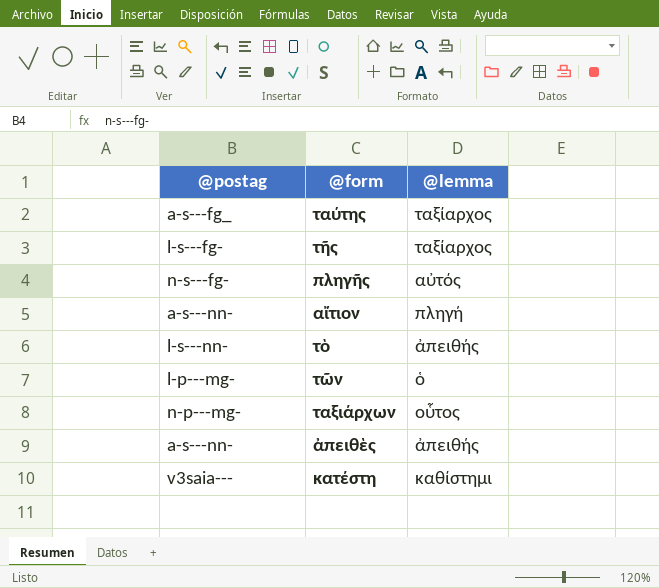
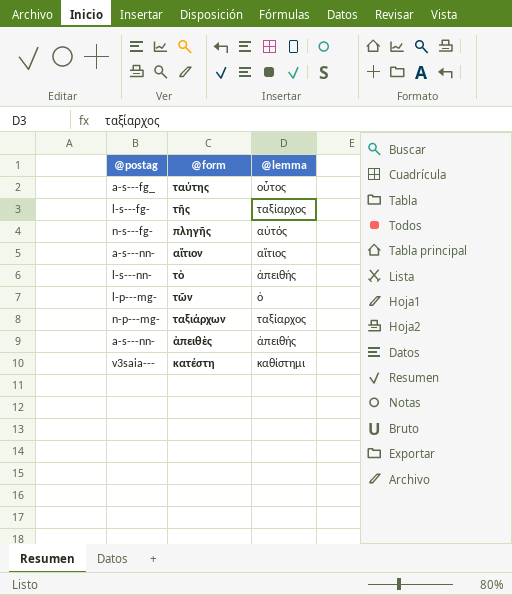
ταύτης | @lemma: ταξίαρχος -> οὗτος
αἴτιον | @lemma: πληγή -> αἴτιος
ταξιάρχων | @lemma: οὗτος -> ταξίαρχος

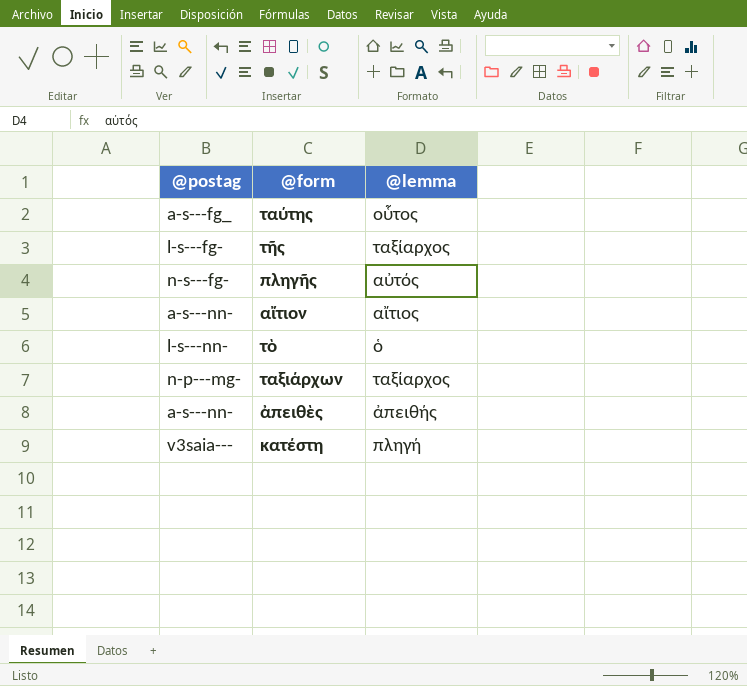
row τῶν: l-p---mg- | ὁ -> none
τὸ | @lemma: ἀπειθής -> ὁ
κατέστη | @lemma: καθίστημι -> πληγή

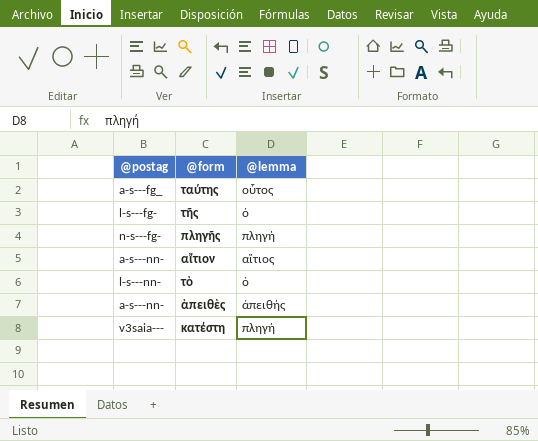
row ταξιάρχων: n-p---mg- | ταξίαρχος -> none
τῆς | @lemma: ταξίαρχος -> ὁ
πληγῆς | @lemma: αὐτός -> πληγή

